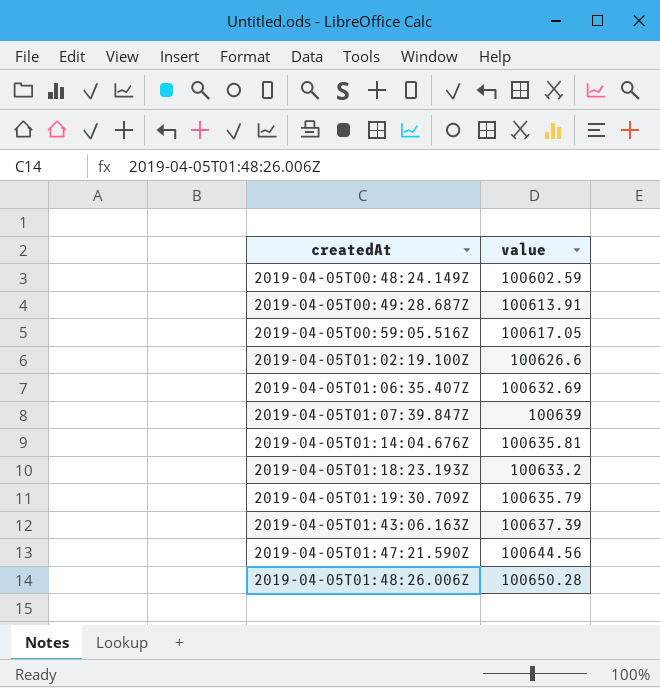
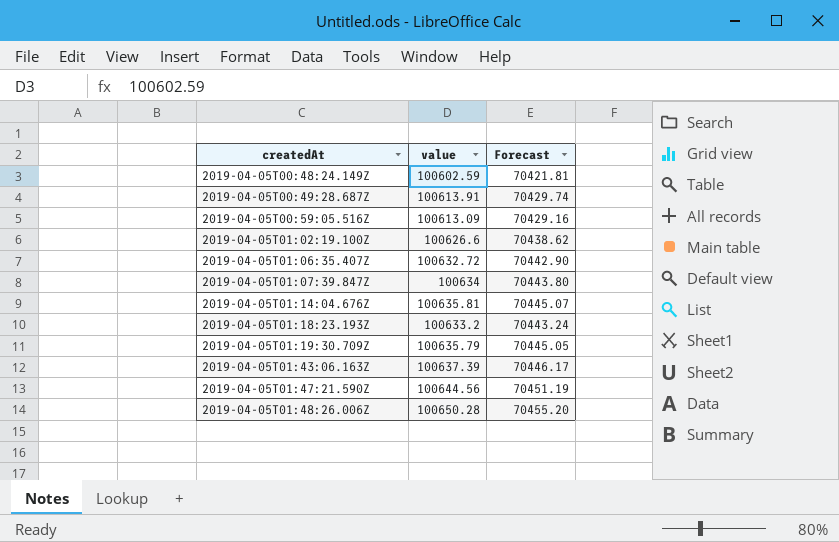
column Forecast | formula: none -> [value] * 0.7
2019-04-05T00:59:05.516Z | value: 100617.05 -> 100613.09
2019-04-05T01:06:35.407Z | value: 100632.69 -> 100632.72
2019-04-05T01:07:39.847Z | value: 100639 -> 100634

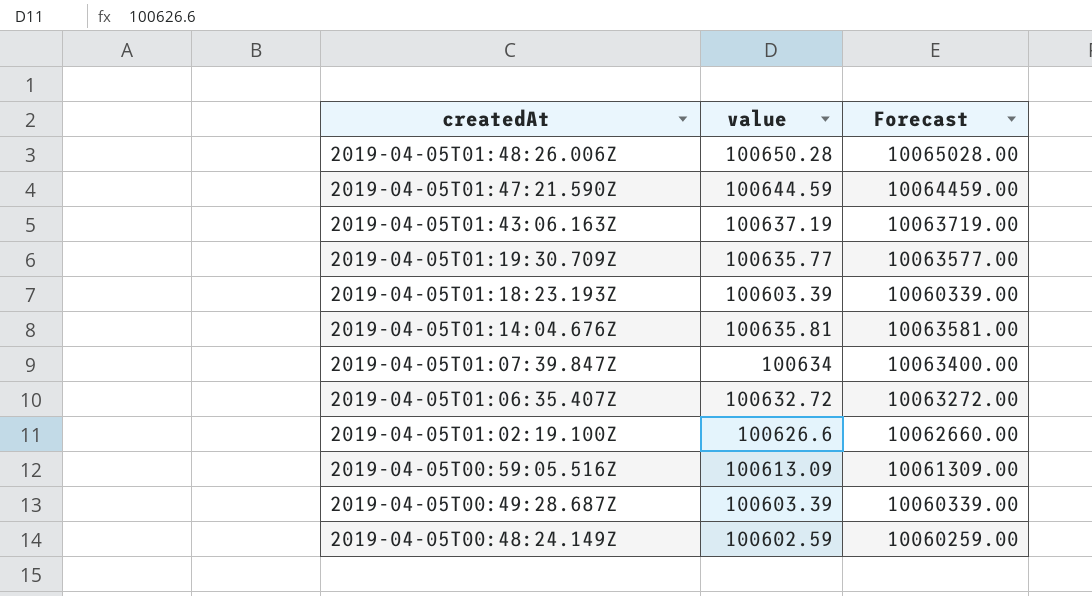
row order: createdAt ascending -> createdAt descending
column Forecast | formula: [value] * 0.7 -> [value] * 100
2019-04-05T01:47:21.590Z | value: 100644.56 -> 100644.59
2019-04-05T01:43:06.163Z | value: 100637.39 -> 100637.19
2019-04-05T01:19:30.709Z | value: 100635.79 -> 100635.77
2019-04-05T01:18:23.193Z | value: 100633.2 -> 100603.39
2019-04-05T00:49:28.687Z | value: 100613.91 -> 100603.39

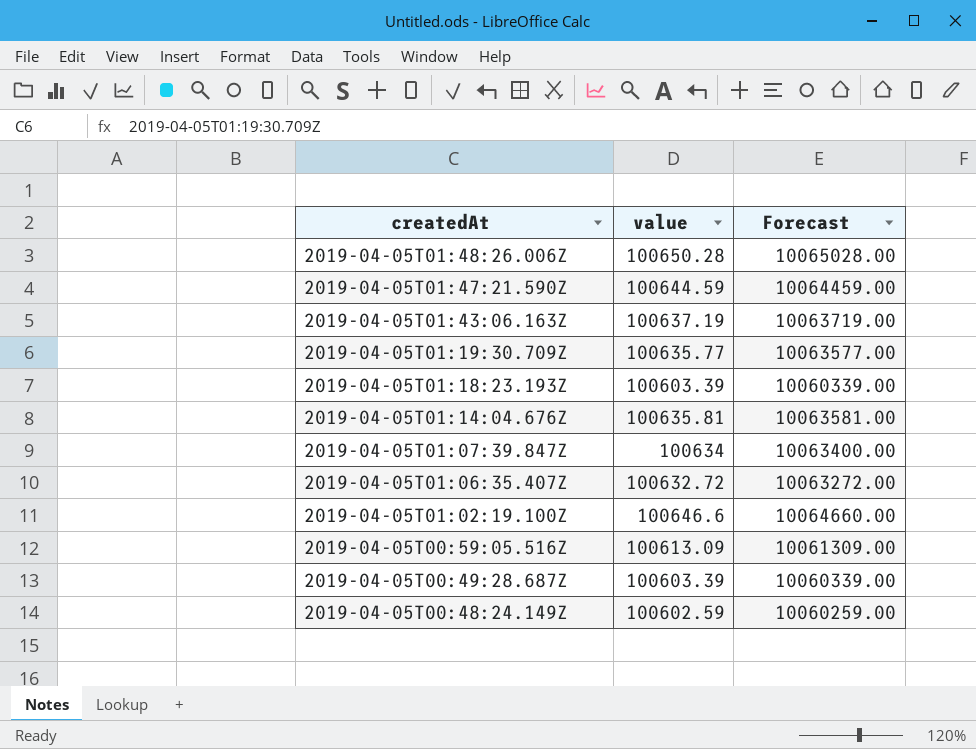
2019-04-05T01:02:19.100Z | value: 100626.6 -> 100646.6
2019-04-05T01:02:19.100Z | Forecast: 10062660.00 -> 10064660.00

